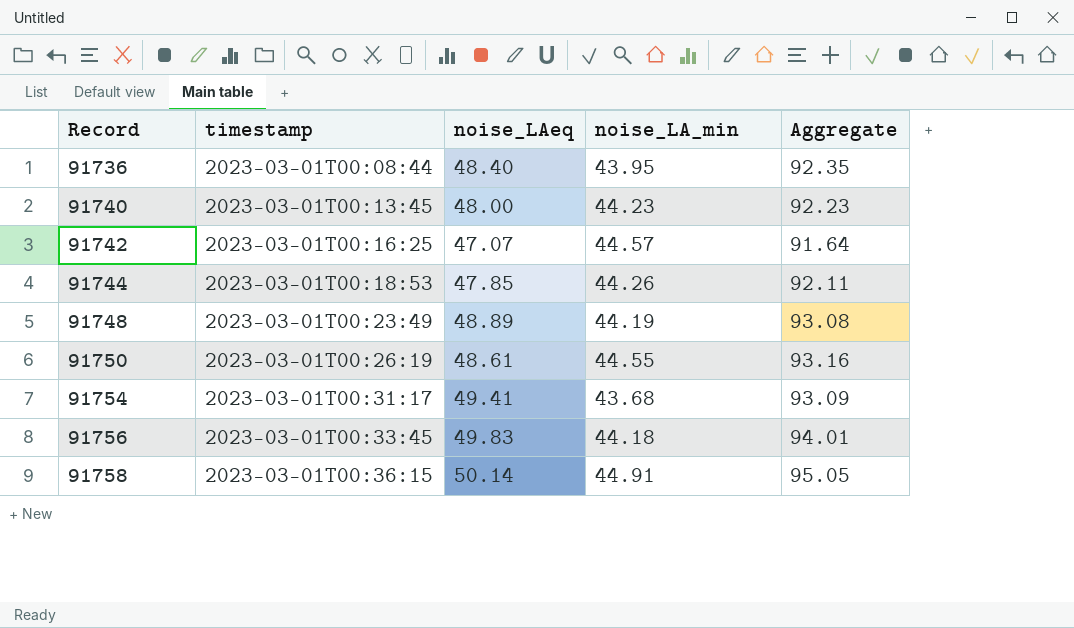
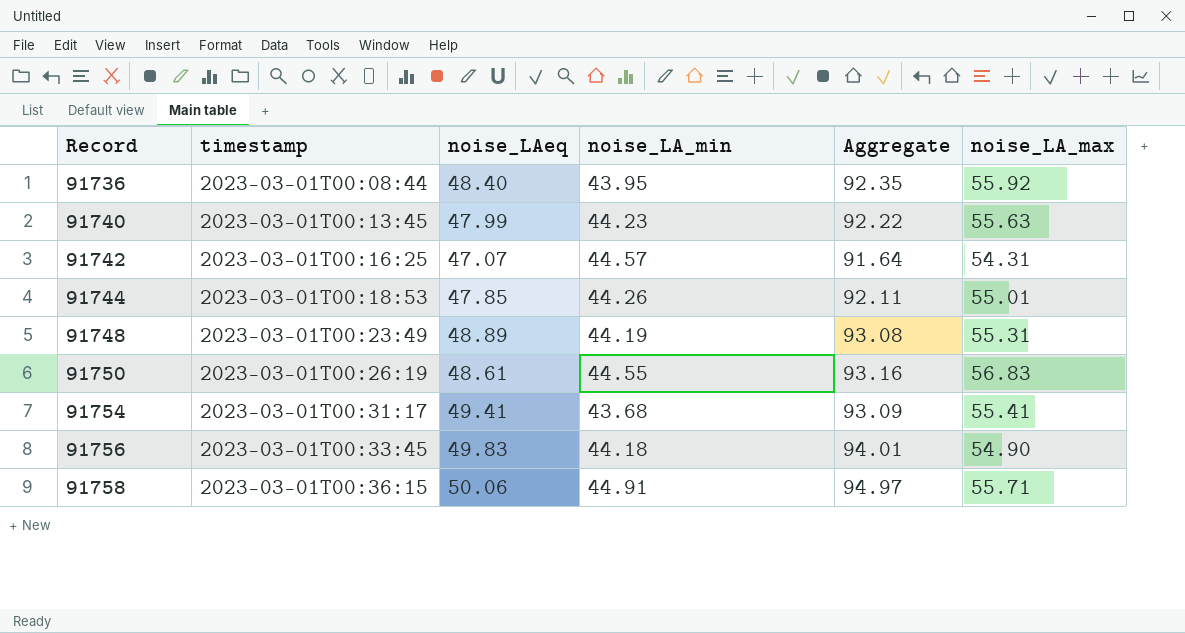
column noise_LA_max | position: none -> 6
91740 | noise_LAeq: 48.00 -> 47.99
91740 | Aggregate: 92.23 -> 92.22
91758 | noise_LAeq: 50.14 -> 50.06
91758 | Aggregate: 95.05 -> 94.97

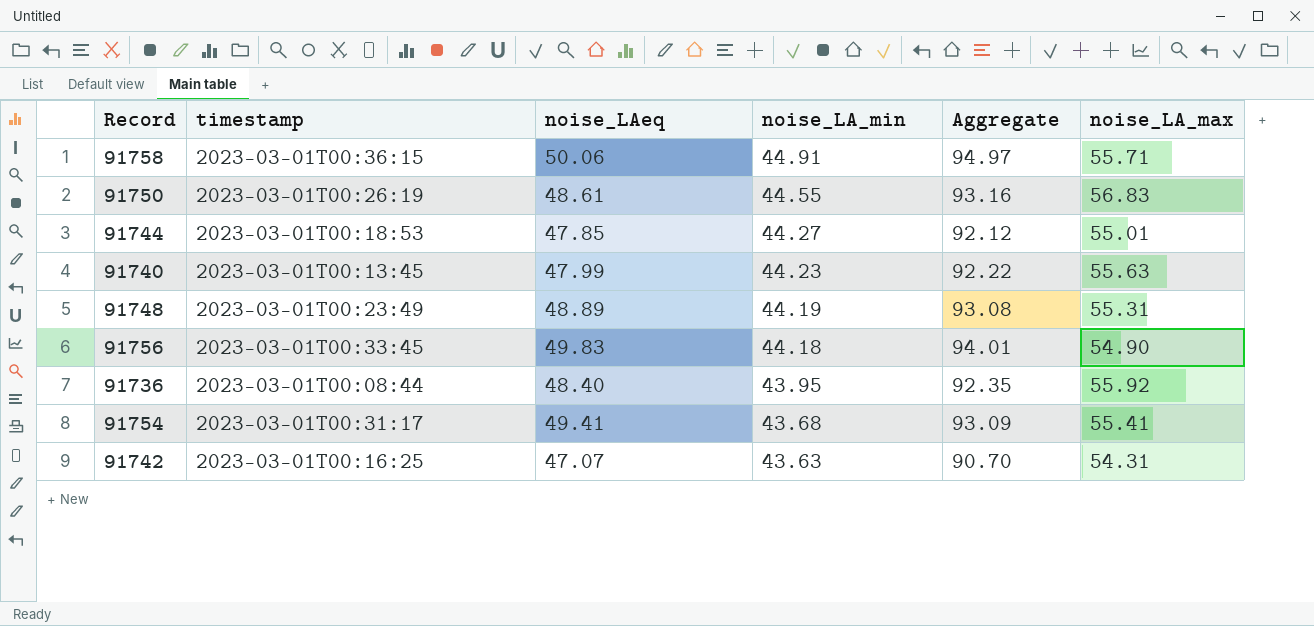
row order: Record ascending -> noise_LA_min descending
91744 | noise_LA_min: 44.26 -> 44.27
91744 | Aggregate: 92.11 -> 92.12
91742 | noise_LA_min: 44.57 -> 43.63
91742 | Aggregate: 91.64 -> 90.70

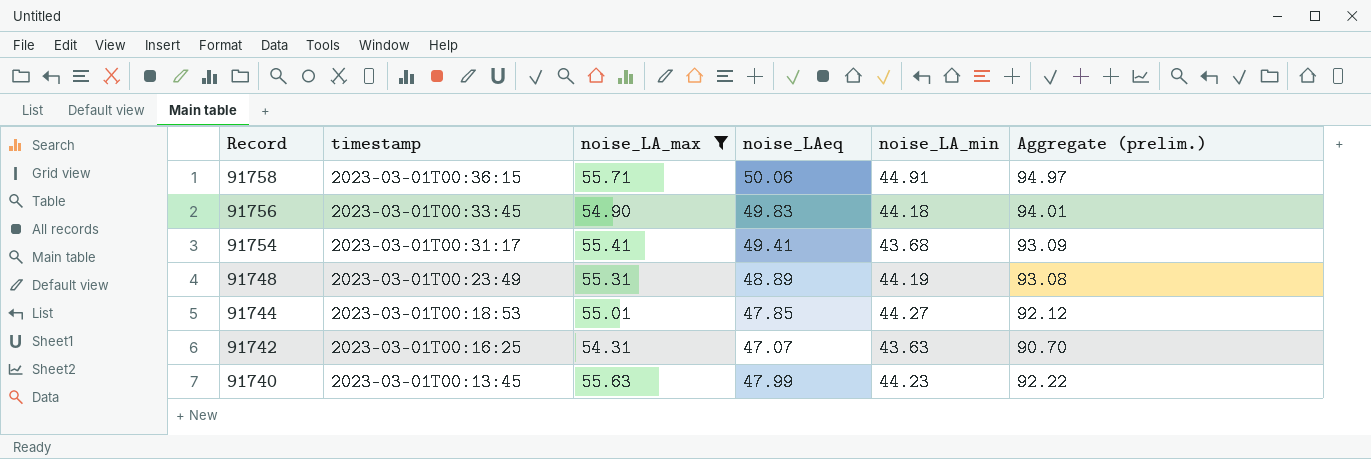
filter: none -> noise_LA_max <= 55.71
row order: noise_LA_min descending -> Record descending
column noise_LA_max | position: 6 -> 3
column name: Aggregate -> Aggregate (prelim.)

